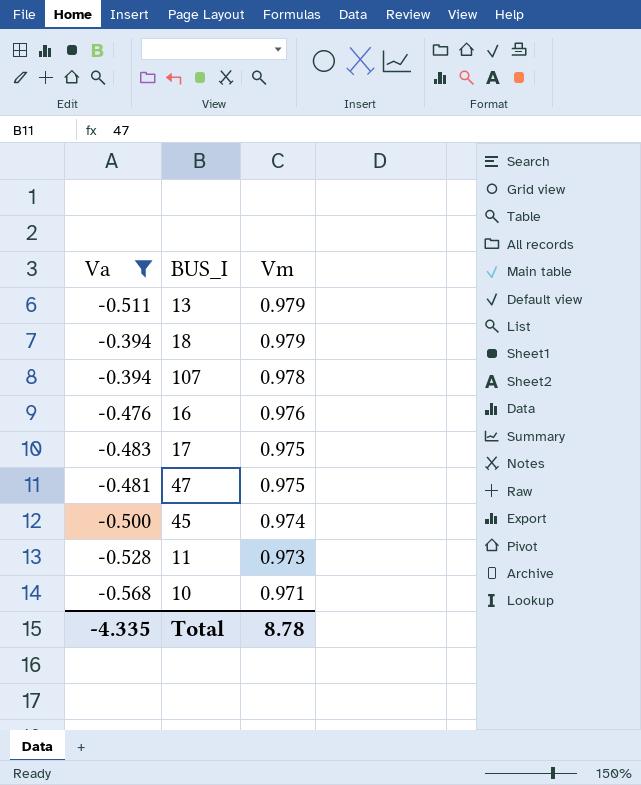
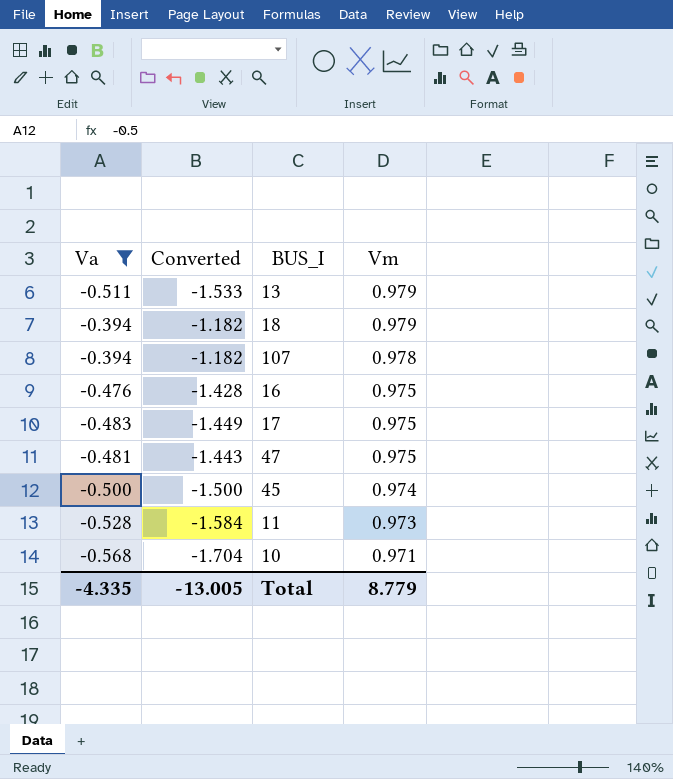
column Converted | formula: none -> [Va] * 3
16 | Vm: 0.976 -> 0.975
Total | Vm: 8.78 -> 8.779

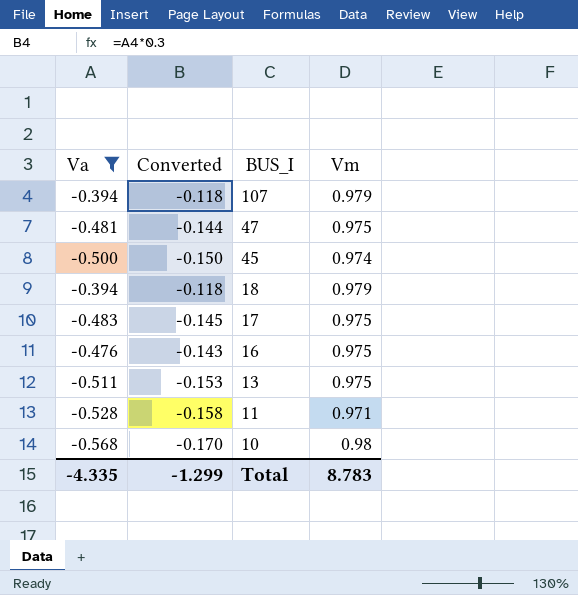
row order: Vm descending -> BUS_I descending
column Converted | formula: [Va] * 3 -> [Va] * 0.3
107 | Vm: 0.978 -> 0.979
13 | Vm: 0.979 -> 0.975
11 | Vm: 0.973 -> 0.971
10 | Vm: 0.971 -> 0.98
Total | Converted: -13.005 -> -1.299
Total | Vm: 8.779 -> 8.783

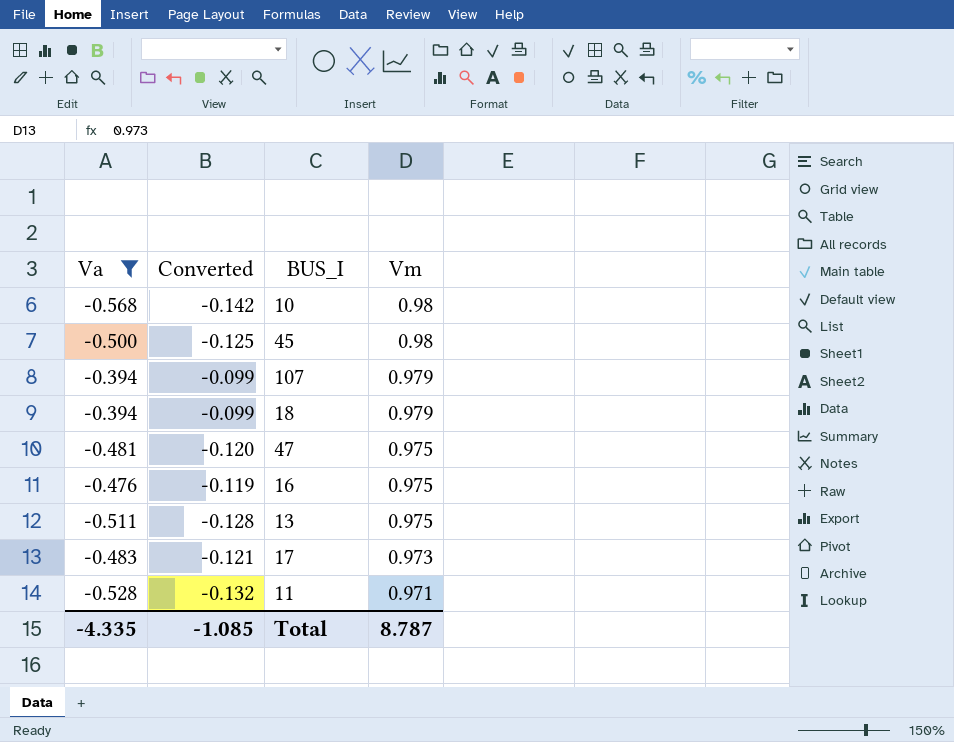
row order: BUS_I descending -> Vm descending
column Converted | formula: [Va] * 0.3 -> [Va] * 0.25
45 | Vm: 0.974 -> 0.98
17 | Vm: 0.975 -> 0.973
Total | Converted: -1.299 -> -1.085
Total | Vm: 8.783 -> 8.787

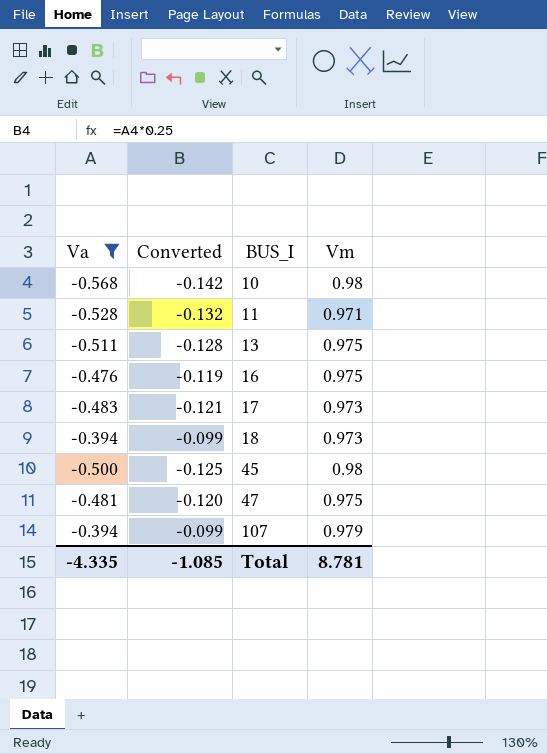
row order: Vm descending -> BUS_I ascending
18 | Vm: 0.979 -> 0.973
Total | Vm: 8.787 -> 8.781

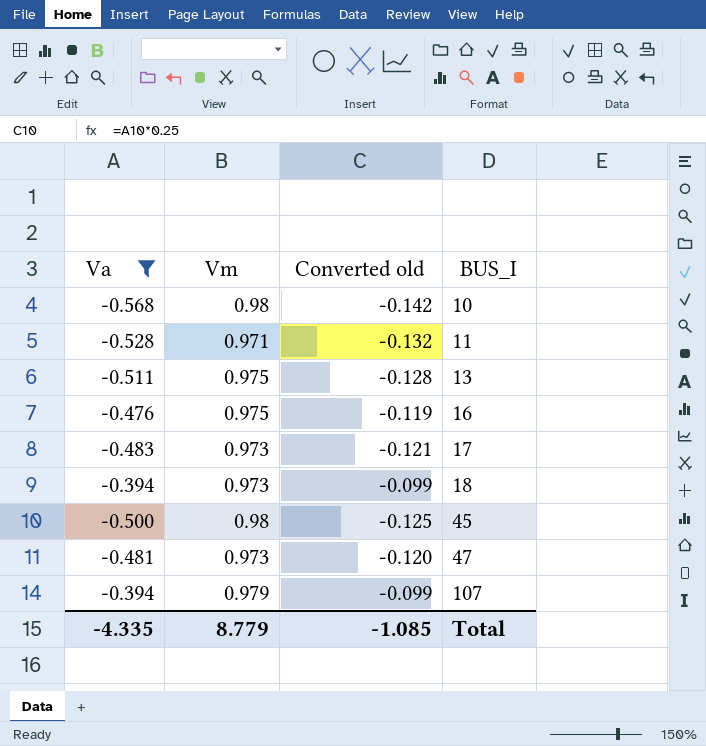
column Vm | position: 4 -> 2
column name: Converted -> Converted old
47 | Vm: 0.975 -> 0.973
Total | Vm: 8.781 -> 8.779

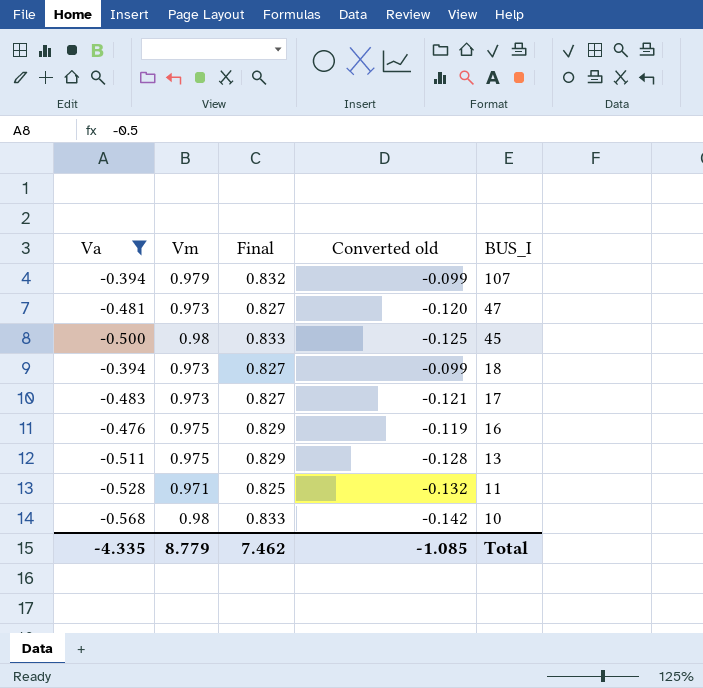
row order: BUS_I ascending -> BUS_I descending
column Final | formula: none -> [Vm] * 0.85

